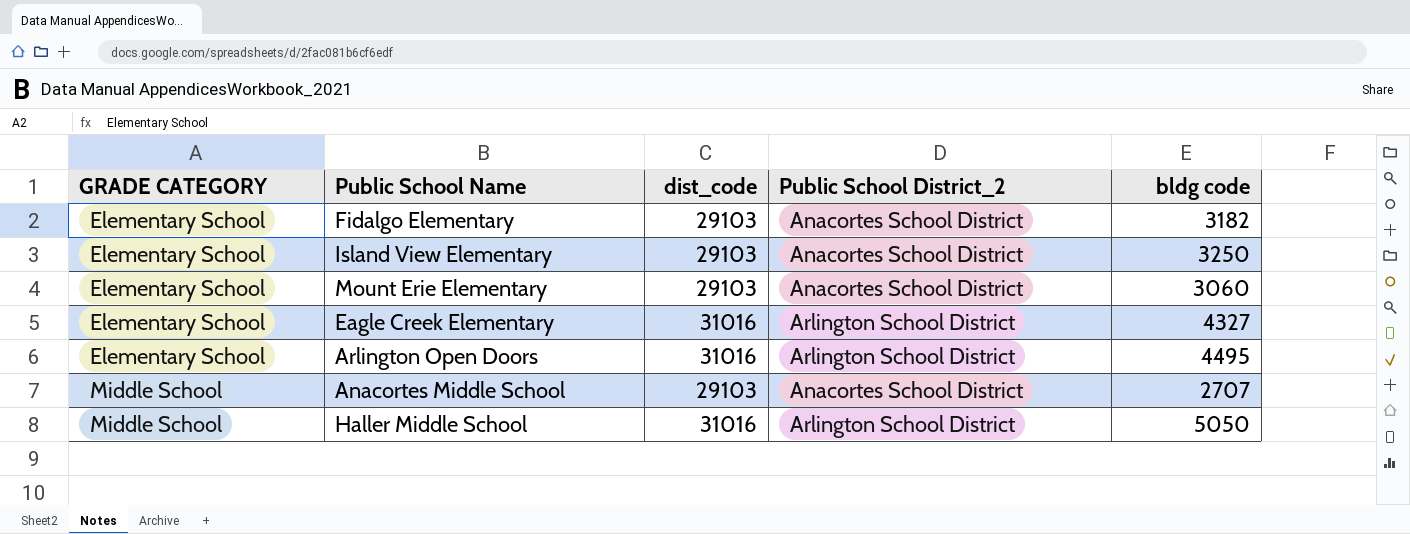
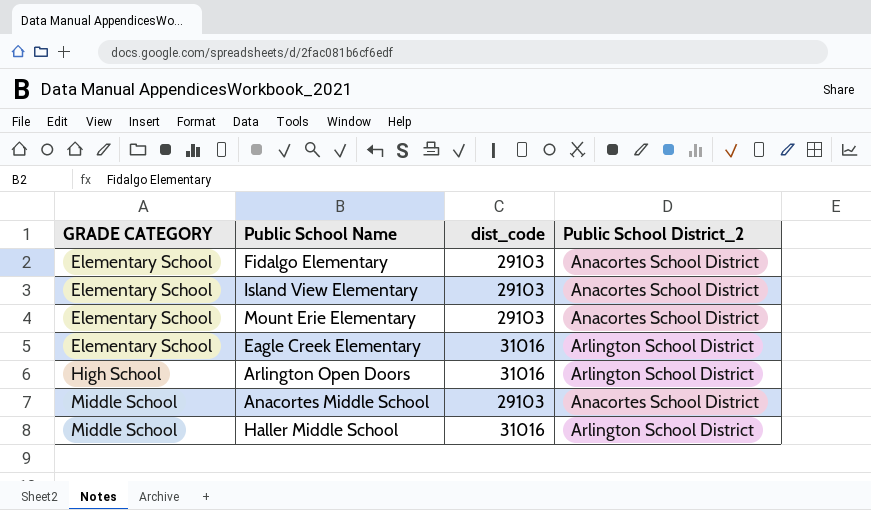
column bldg code | position: 5 -> none
Arlington Open Doors | GRADE CATEGORY: Elementary School -> High School

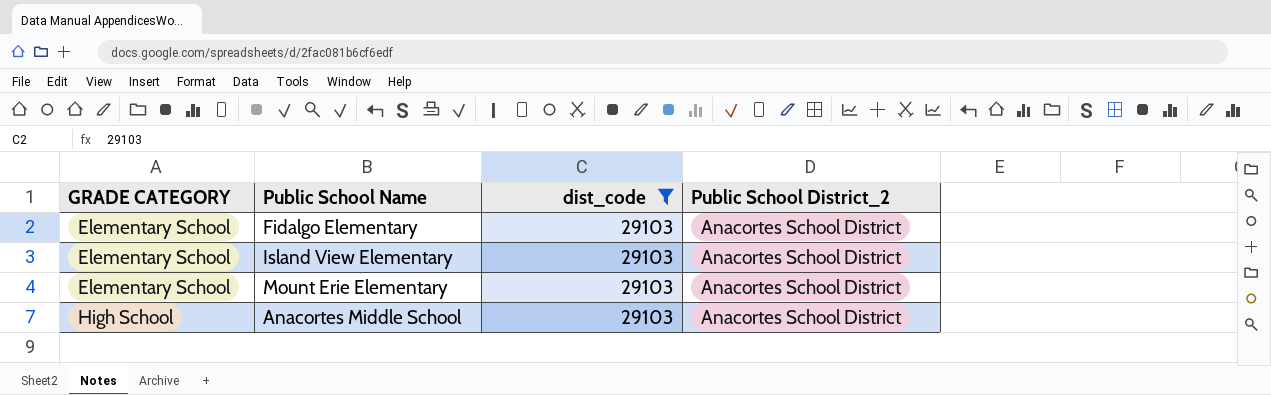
filter: none -> dist_code = 29103
Anacortes Middle School | GRADE CATEGORY: Middle School -> High School

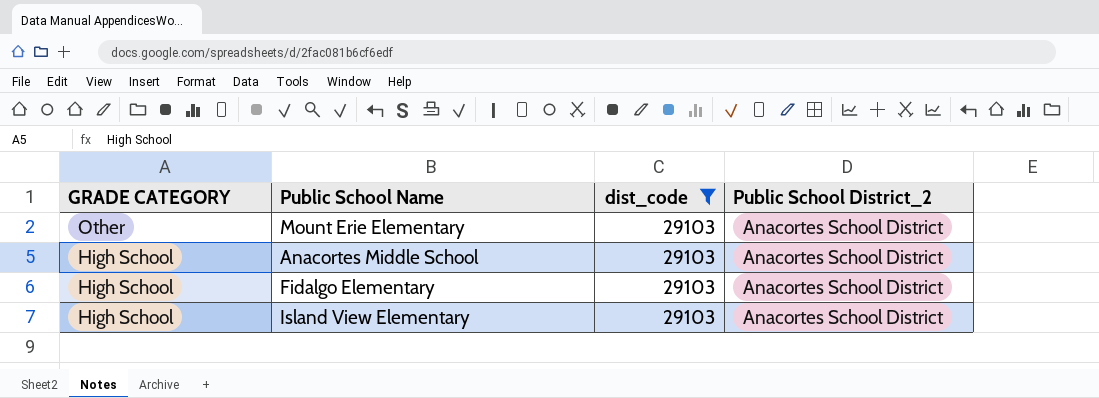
row order: GRADE CATEGORY ascending -> GRADE CATEGORY descending
Mount Erie Elementary | GRADE CATEGORY: Elementary School -> Other
Fidalgo Elementary | GRADE CATEGORY: Elementary School -> High School
Island View Elementary | GRADE CATEGORY: Elementary School -> High School

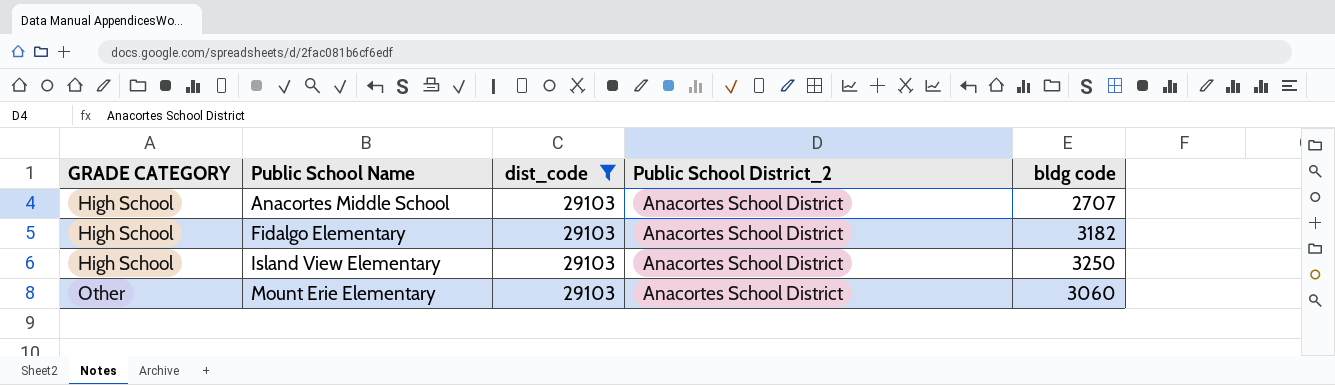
row order: GRADE CATEGORY descending -> GRADE CATEGORY ascending
column bldg code | position: none -> 5

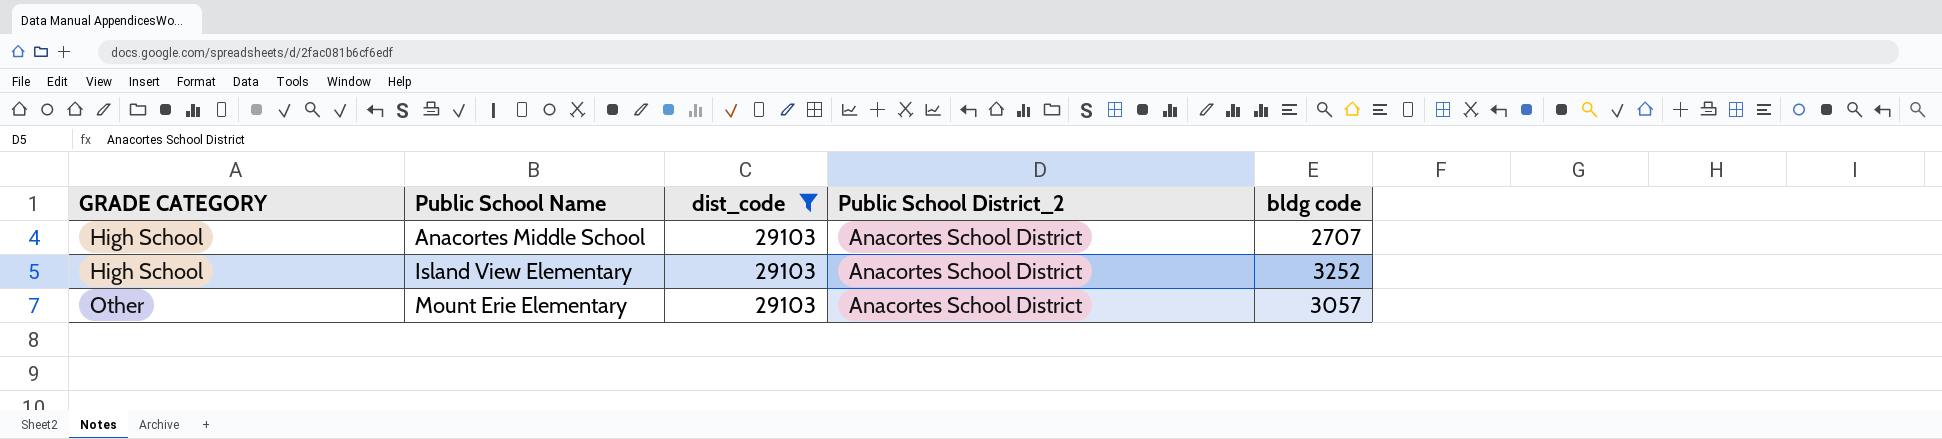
row Fidalgo Elementary: High School | 29103 | Anacortes School District | 3182 -> none
Island View Elementary | bldg code: 3250 -> 3252
Mount Erie Elementary | bldg code: 3060 -> 3057

